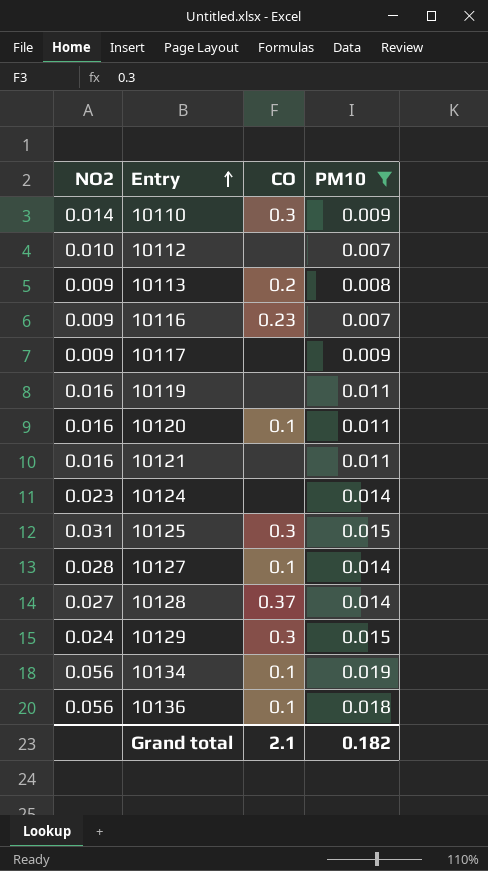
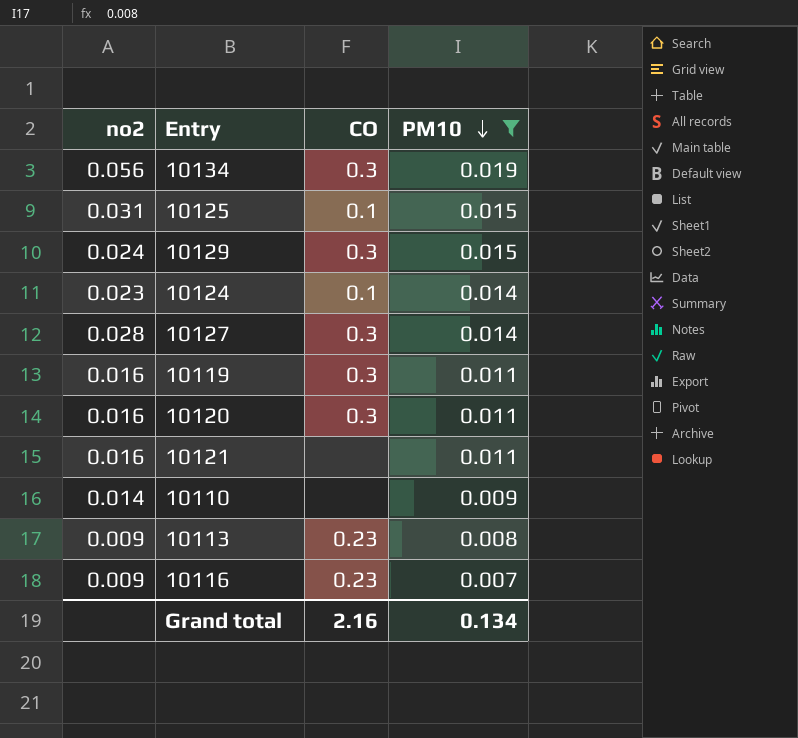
row order: Entry ascending -> PM10 descending
column name: NO2 -> no2
row 10112: 0.010 | none | 0.007 -> none
row 10117: 0.009 | none | 0.009 -> none
row 10128: 0.027 | 0.37 | 0.014 -> none
row 10136: 0.056 | 0.1 | 0.018 -> none
10134 | CO: 0.1 -> 0.3
10125 | CO: 0.3 -> 0.1
10124 | CO: none -> 0.1
10127 | CO: 0.1 -> 0.3
10119 | CO: none -> 0.3
10120 | CO: 0.1 -> 0.3
10110 | CO: 0.3 -> none
10113 | CO: 0.2 -> 0.23
Grand total | CO: 2.1 -> 2.16
Grand total | PM10: 0.182 -> 0.134

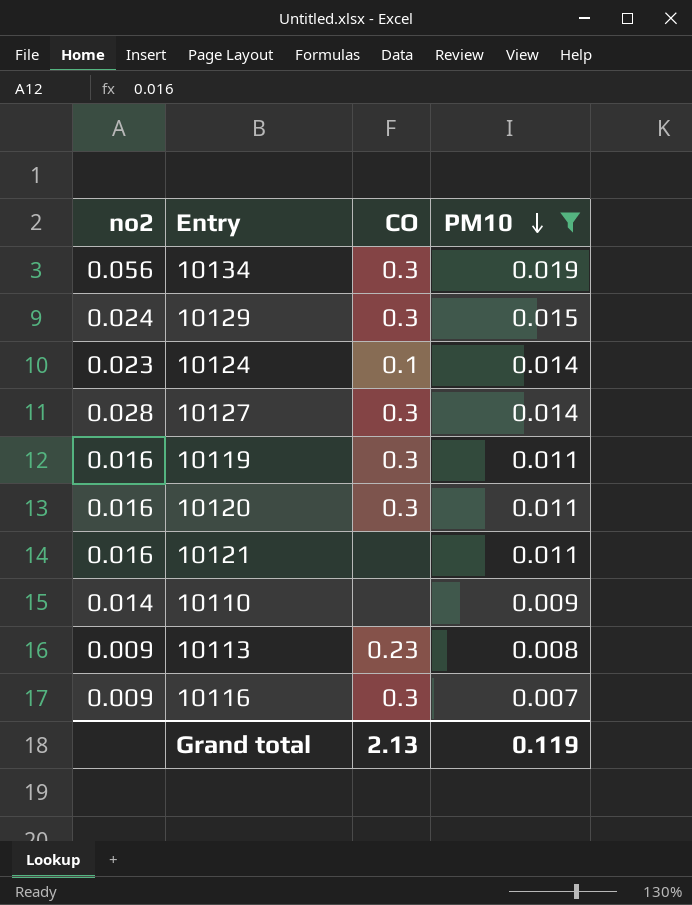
row 10125: 0.031 | 0.1 | 0.015 -> none
10116 | CO: 0.23 -> 0.3
Grand total | CO: 2.16 -> 2.13
Grand total | PM10: 0.134 -> 0.119

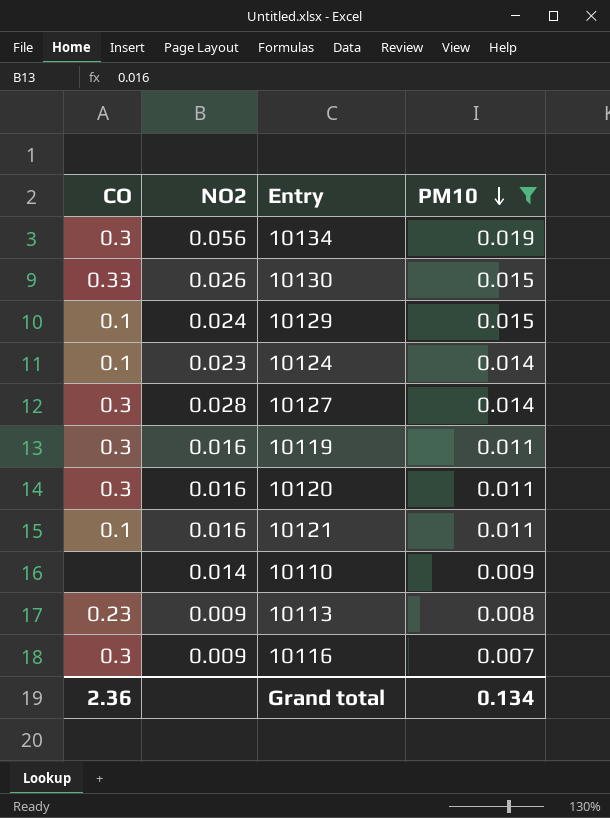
column CO | position: 3 -> 1
column name: no2 -> NO2
row 10130: none -> 0.33 | 0.026 | 0.015
10129 | CO: 0.3 -> 0.1
10121 | CO: none -> 0.1
Grand total | CO: 2.13 -> 2.36
Grand total | PM10: 0.119 -> 0.134

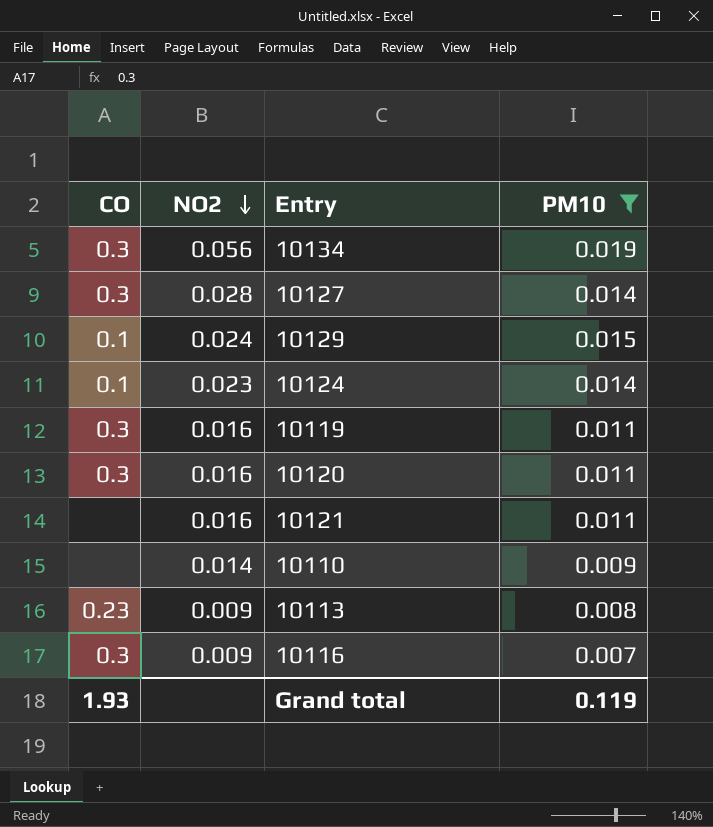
row order: PM10 descending -> NO2 descending
row 10130: 0.33 | 0.026 | 0.015 -> none
10121 | CO: 0.1 -> none
Grand total | CO: 2.36 -> 1.93
Grand total | PM10: 0.134 -> 0.119

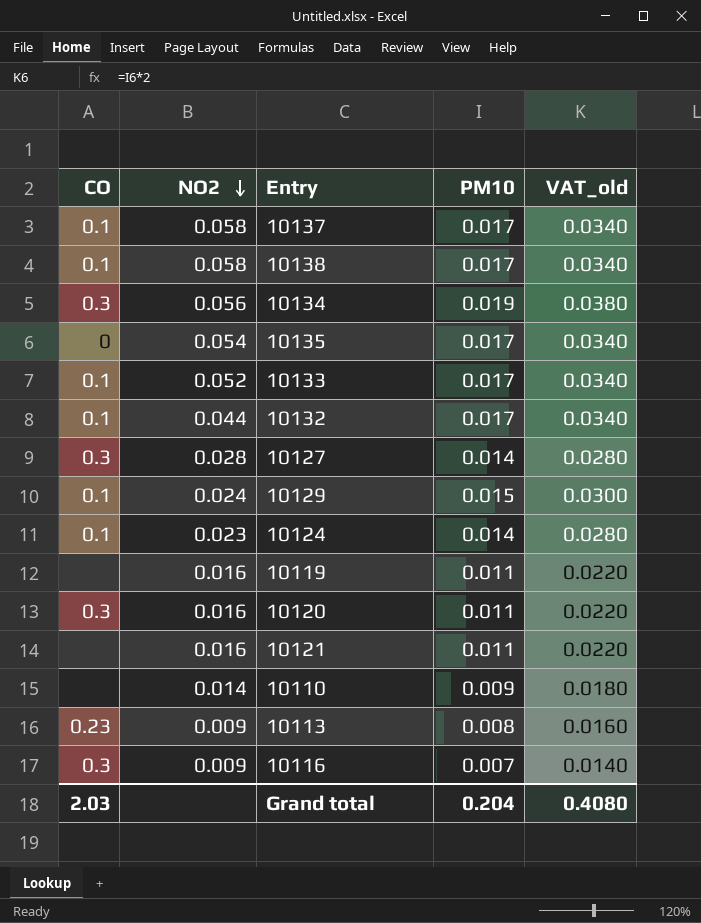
filter: PM10 != 0.017 -> none
column VAT_old | formula: none -> [PM10] * 2
10119 | CO: 0.3 -> none
Grand total | CO: 1.93 -> 2.03
Grand total | PM10: 0.119 -> 0.204

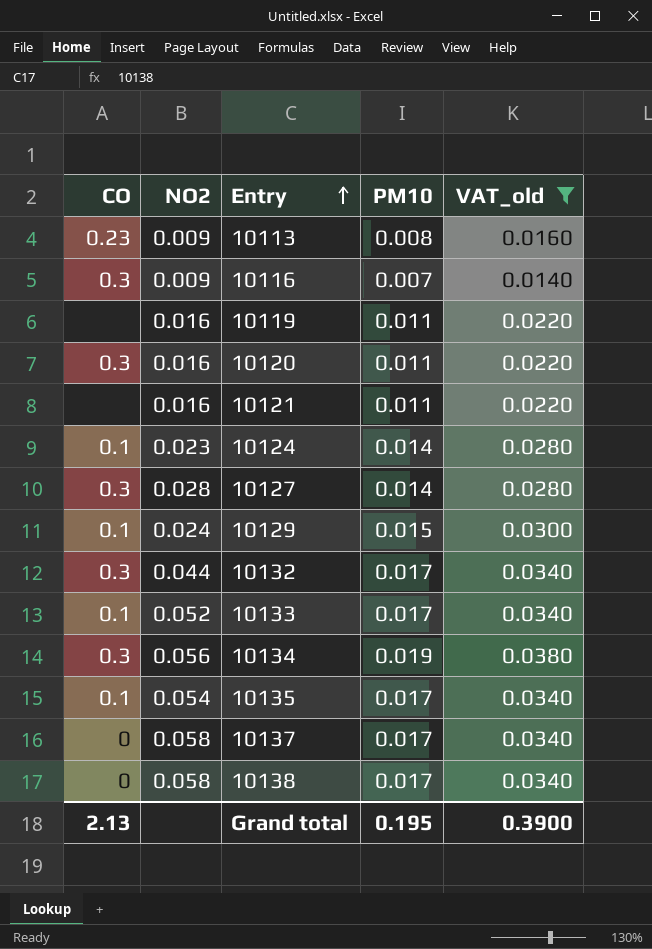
filter: none -> VAT_old != 0.0180
row order: NO2 descending -> Entry ascending
10132 | CO: 0.1 -> 0.3
10135 | CO: 0 -> 0.1
10137 | CO: 0.1 -> 0
10138 | CO: 0.1 -> 0
Grand total | CO: 2.03 -> 2.13
Grand total | PM10: 0.204 -> 0.195
Grand total | VAT_old: 0.4080 -> 0.3900

